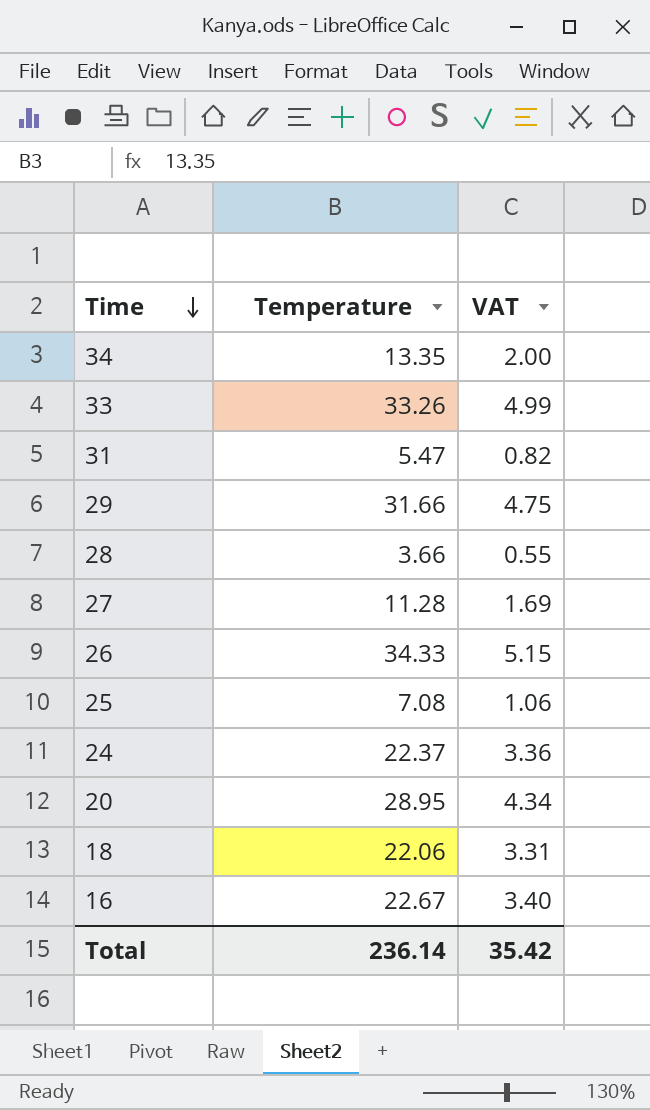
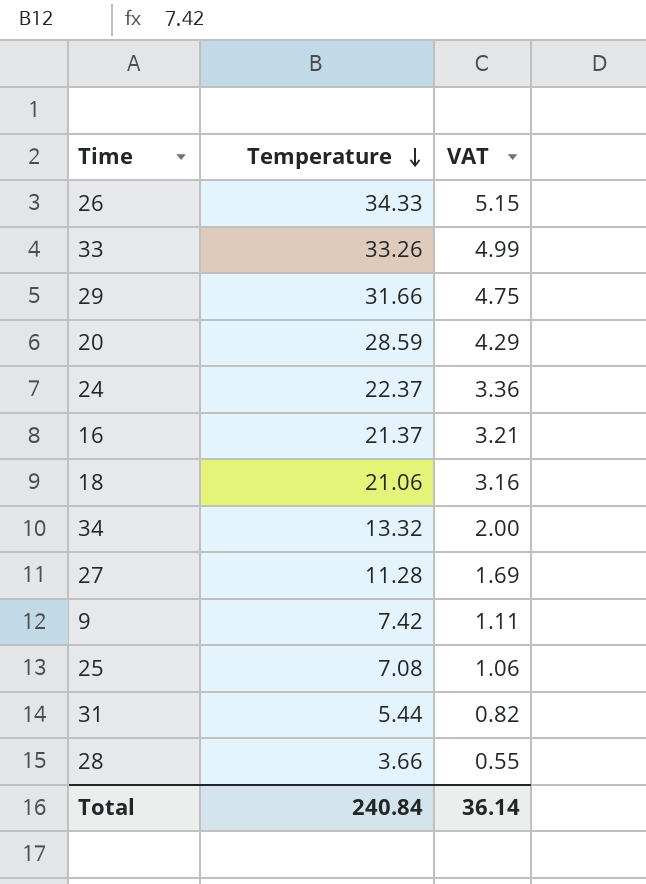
row order: Time descending -> Temperature descending
20 | Temperature: 28.95 -> 28.59
20 | VAT: 4.34 -> 4.29
16 | Temperature: 22.67 -> 21.37
16 | VAT: 3.40 -> 3.21
18 | Temperature: 22.06 -> 21.06
18 | VAT: 3.31 -> 3.16
34 | Temperature: 13.35 -> 13.32
row 9: none -> 7.42 | 1.11
31 | Temperature: 5.47 -> 5.44
Total | Temperature: 236.14 -> 240.84
Total | VAT: 35.42 -> 36.14

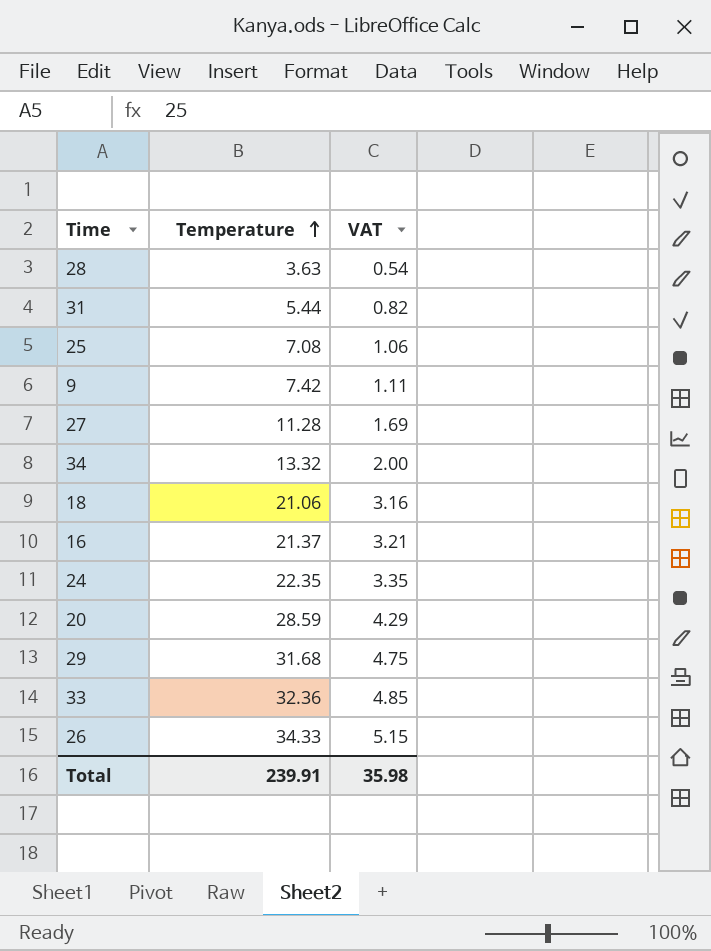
row order: Temperature descending -> Temperature ascending
28 | Temperature: 3.66 -> 3.63
28 | VAT: 0.55 -> 0.54
24 | Temperature: 22.37 -> 22.35
24 | VAT: 3.36 -> 3.35
29 | Temperature: 31.66 -> 31.68
33 | Temperature: 33.26 -> 32.36
33 | VAT: 4.99 -> 4.85
Total | Temperature: 240.84 -> 239.91
Total | VAT: 36.14 -> 35.98

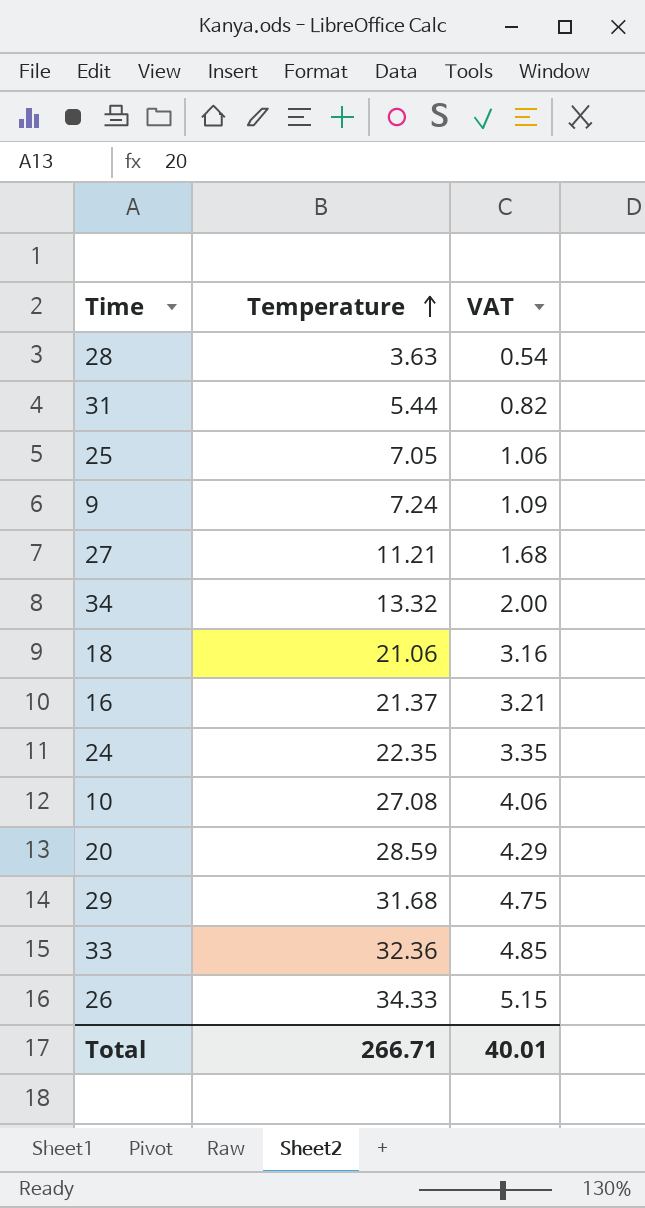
25 | Temperature: 7.08 -> 7.05
9 | Temperature: 7.42 -> 7.24
9 | VAT: 1.11 -> 1.09
27 | Temperature: 11.28 -> 11.21
27 | VAT: 1.69 -> 1.68
row 10: none -> 27.08 | 4.06
Total | Temperature: 239.91 -> 266.71
Total | VAT: 35.98 -> 40.01

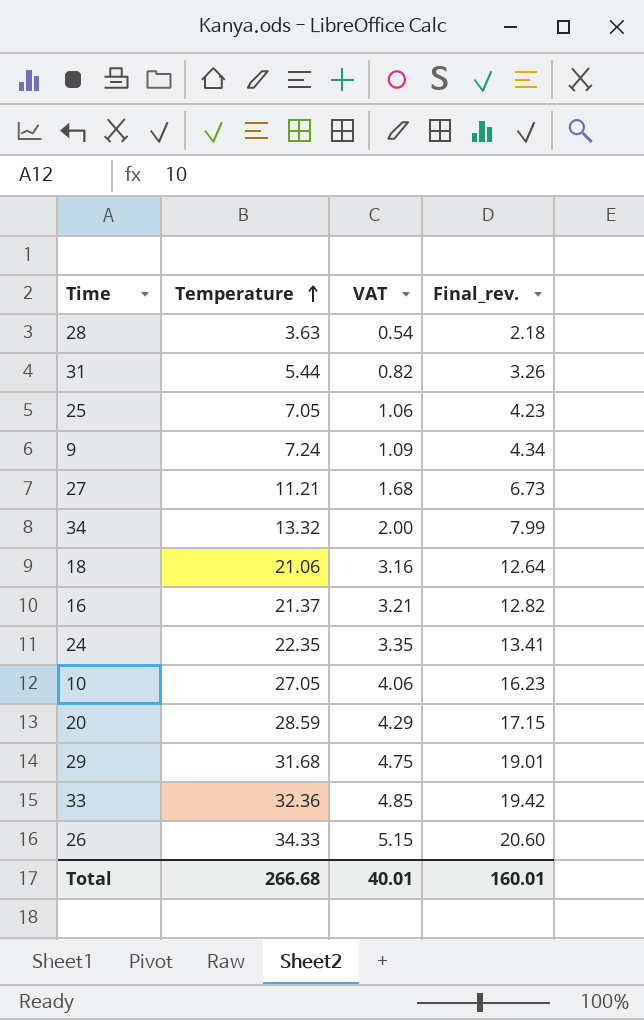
column Final_rev. | formula: none -> [Temperature] * 0.6
10 | Temperature: 27.08 -> 27.05
Total | Temperature: 266.71 -> 266.68

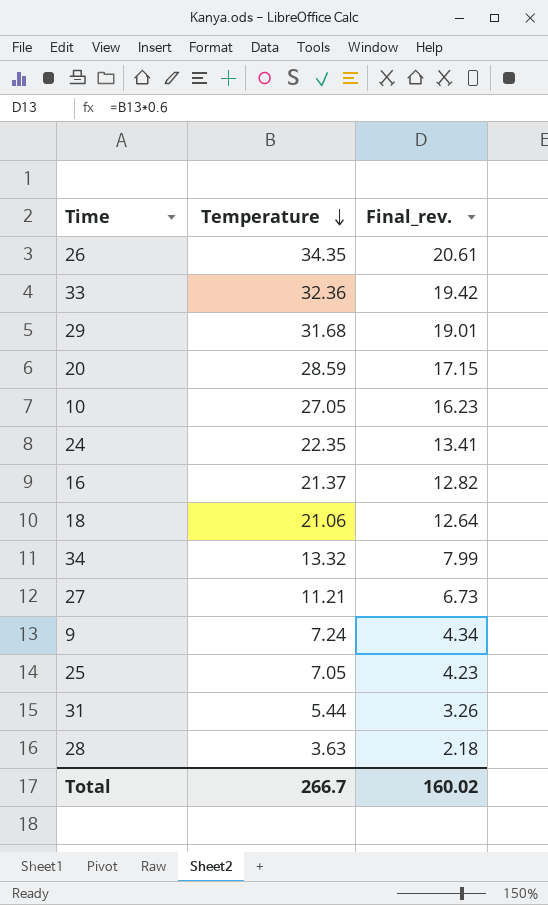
row order: Temperature ascending -> Temperature descending
column VAT | formula: [Temperature] * 0.15 -> none
26 | Temperature: 34.33 -> 34.35
26 | Final_rev.: 20.60 -> 20.61
Total | Temperature: 266.68 -> 266.7
Total | Final_rev.: 160.01 -> 160.02

